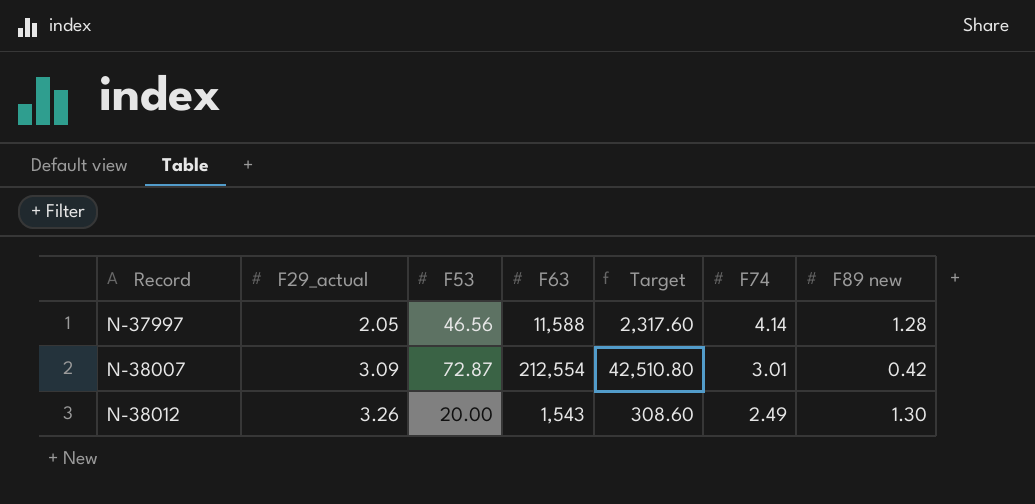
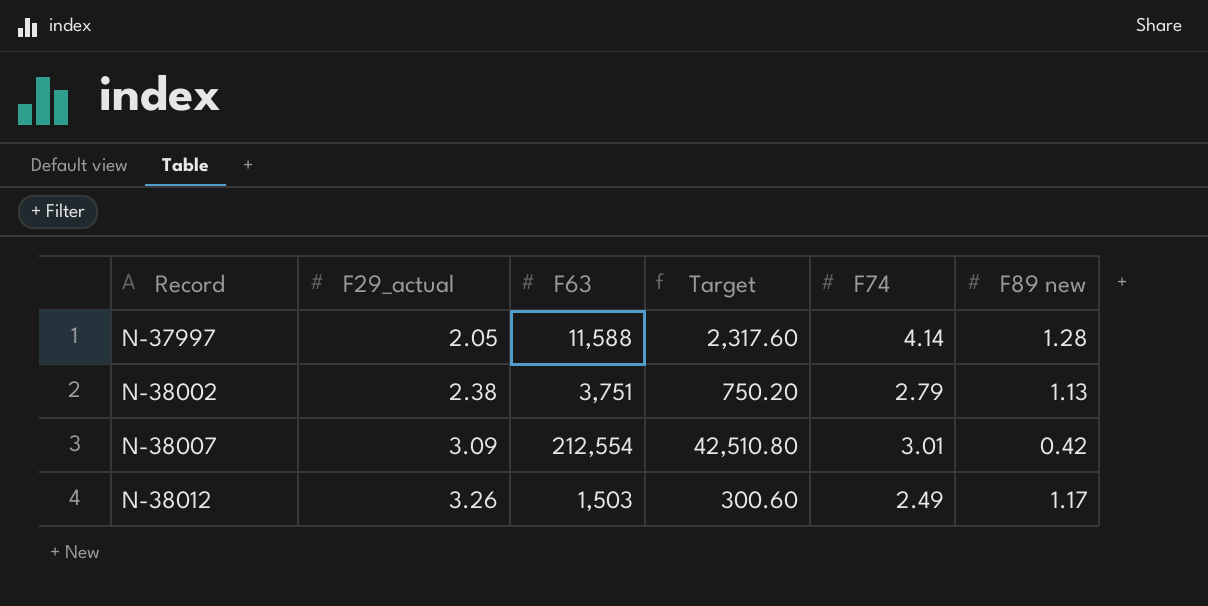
column F53 | position: 3 -> none
row N-38002: none -> 2.38 | 3,751 | 750.20 | 2.79 | 1.13
N-38012 | F63: 1,543 -> 1,503
N-38012 | Target: 308.60 -> 300.60
N-38012 | F89 new: 1.30 -> 1.17

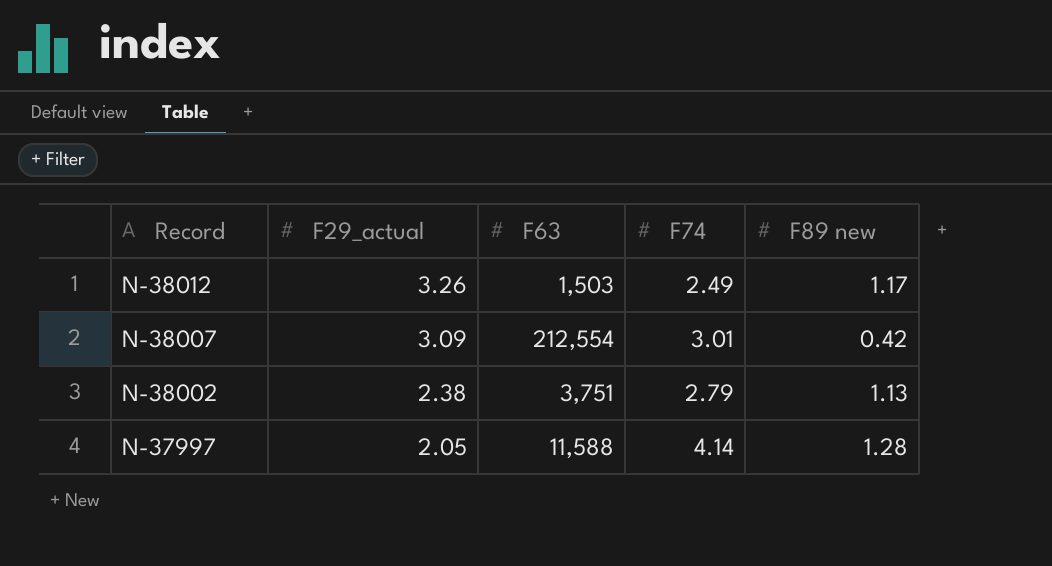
row order: Record ascending -> Record descending
column Target | formula: [F63] * 0.2 -> none

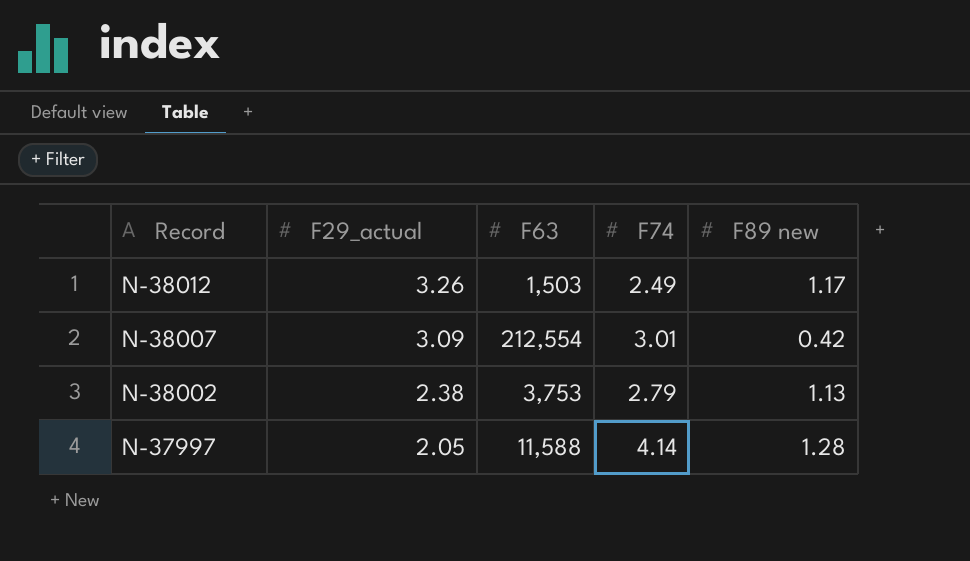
N-38002 | F63: 3,751 -> 3,753

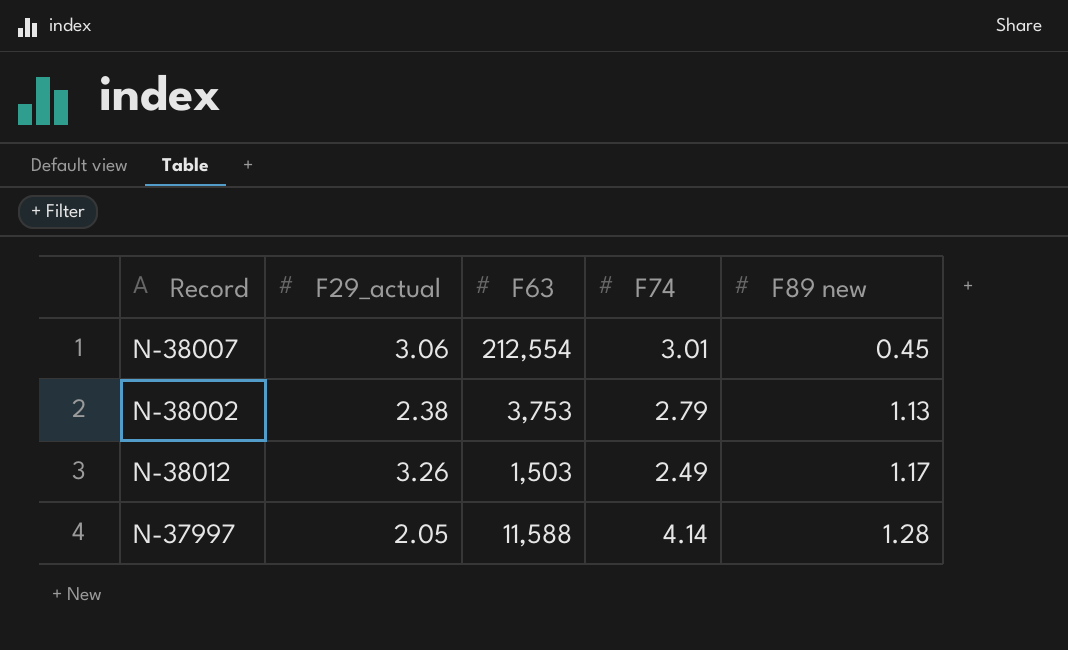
row order: Record descending -> F89 new ascending
N-38007 | F29_actual: 3.09 -> 3.06
N-38007 | F89 new: 0.42 -> 0.45

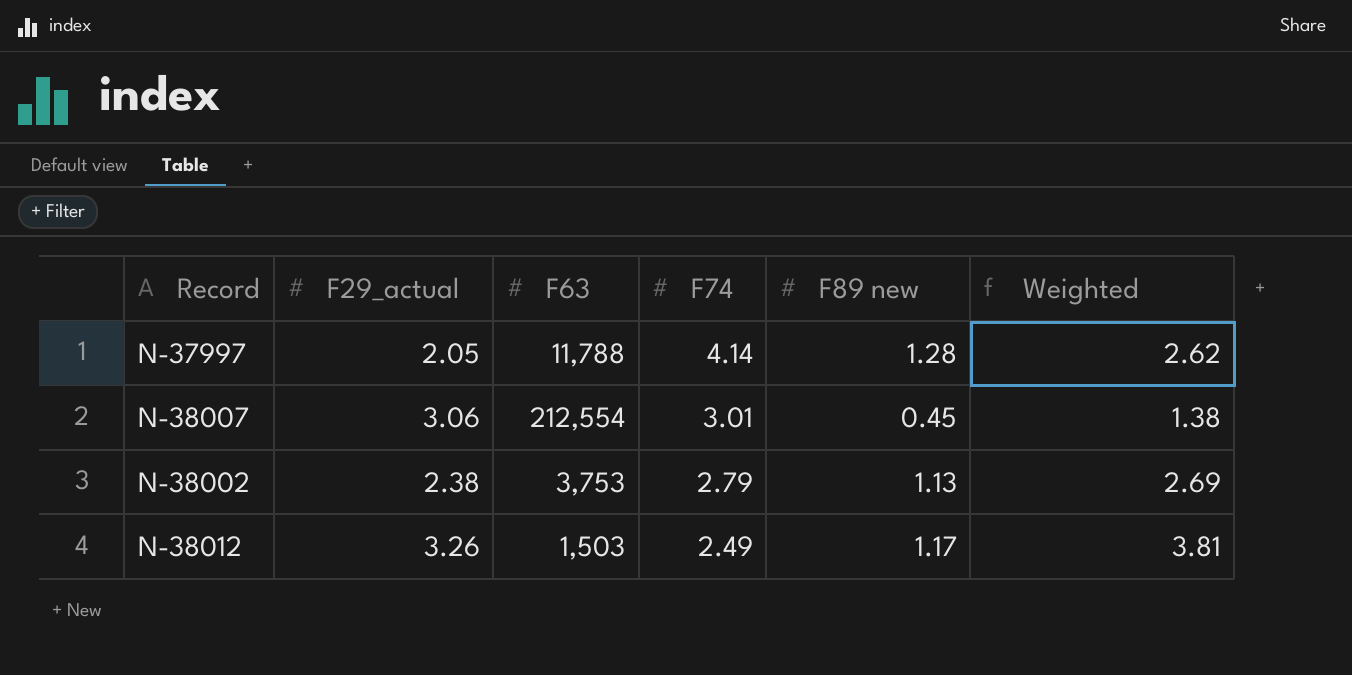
row order: F89 new ascending -> F74 descending
column Weighted | formula: none -> [F29_actual] * [F89 new]
N-37997 | F63: 11,588 -> 11,788

